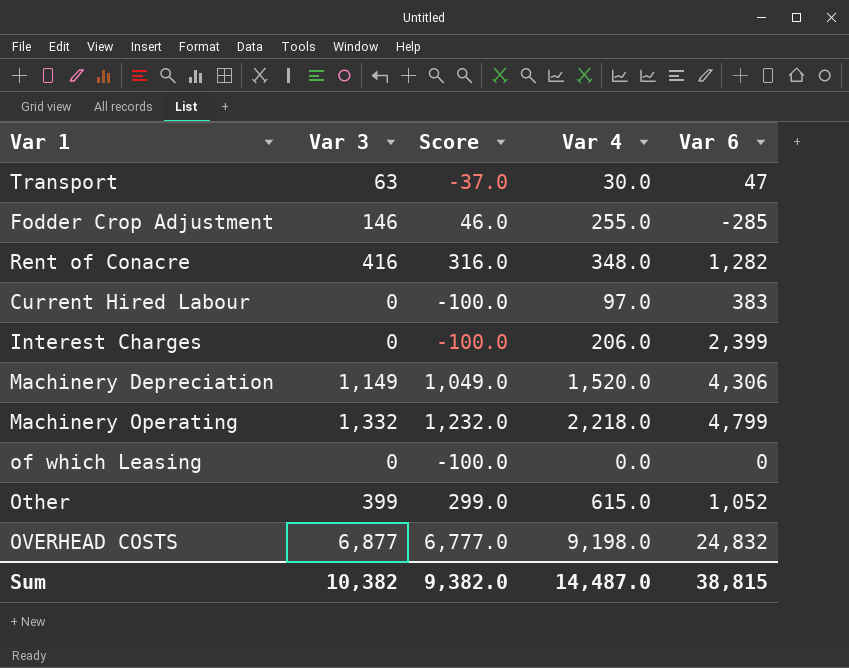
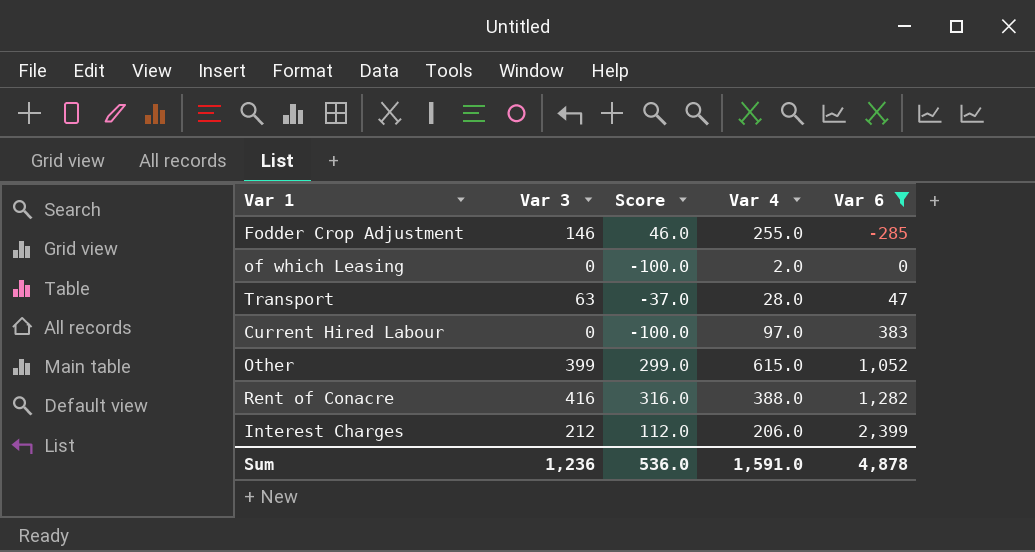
filter: none -> Var 6 <= 2,399
row order: none -> Var 6 ascending
of which Leasing | Var 4: 0.0 -> 2.0
Transport | Var 4: 30.0 -> 28.0
Rent of Conacre | Var 4: 348.0 -> 388.0
Interest Charges | Var 3: 0 -> 212
Interest Charges | Score: -100.0 -> 112.0
Sum | Var 3: 10,382 -> 1,236
Sum | Score: 9,382.0 -> 536.0
Sum | Var 4: 14,487.0 -> 1,591.0
Sum | Var 6: 38,815 -> 4,878

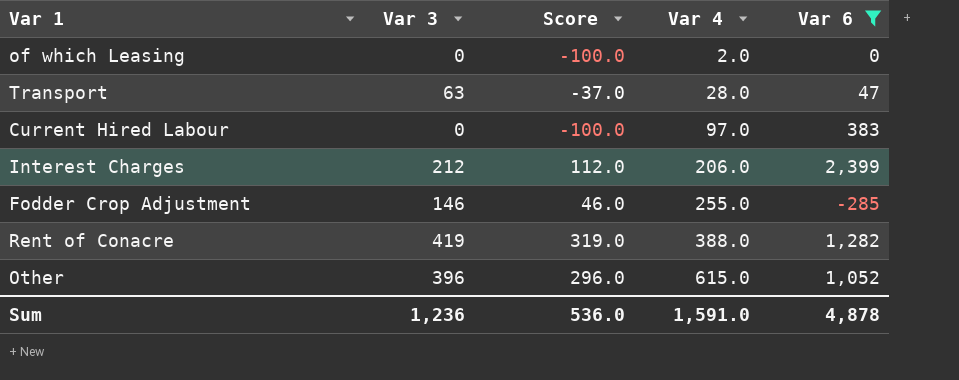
row order: Var 6 ascending -> Var 4 ascending
Rent of Conacre | Var 3: 416 -> 419
Rent of Conacre | Score: 316.0 -> 319.0
Other | Var 3: 399 -> 396
Other | Score: 299.0 -> 296.0

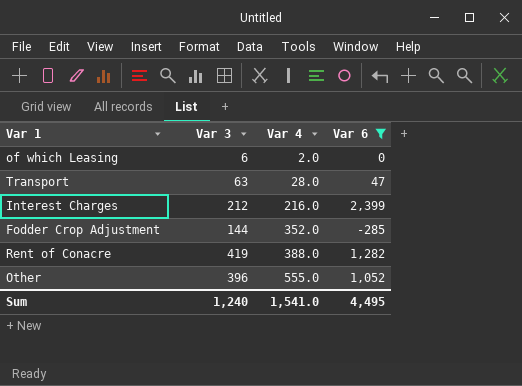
column Score | formula: [Var 3] - 100 -> none
row Current Hired Labour: 0 | -100.0 | 97.0 | 383 -> none
of which Leasing | Var 3: 0 -> 6
Interest Charges | Var 4: 206.0 -> 216.0
Fodder Crop Adjustment | Var 3: 146 -> 144
Fodder Crop Adjustment | Var 4: 255.0 -> 352.0
Other | Var 4: 615.0 -> 555.0
Sum | Var 3: 1,236 -> 1,240
Sum | Var 4: 1,591.0 -> 1,541.0
Sum | Var 6: 4,878 -> 4,495

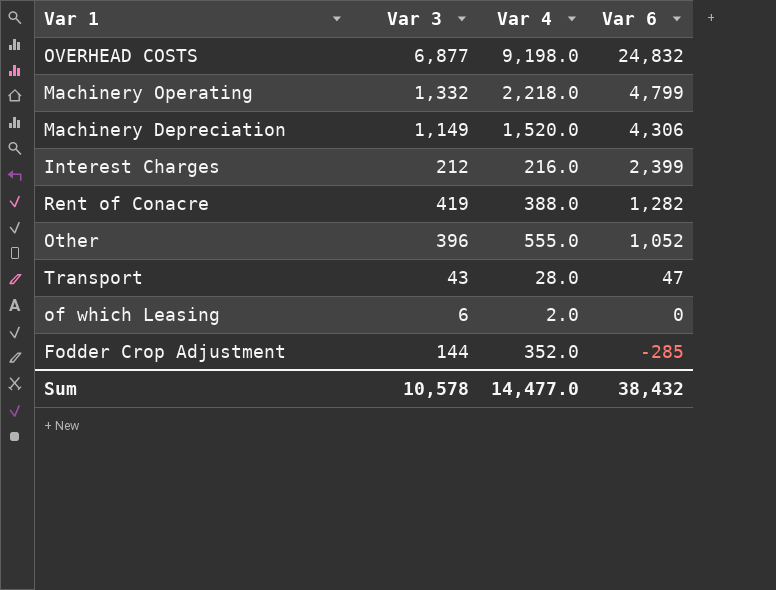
filter: Var 6 <= 2,399 -> none
row order: Var 4 ascending -> Var 6 descending
Transport | Var 3: 63 -> 43
Sum | Var 3: 1,240 -> 10,578
Sum | Var 4: 1,541.0 -> 14,477.0
Sum | Var 6: 4,495 -> 38,432

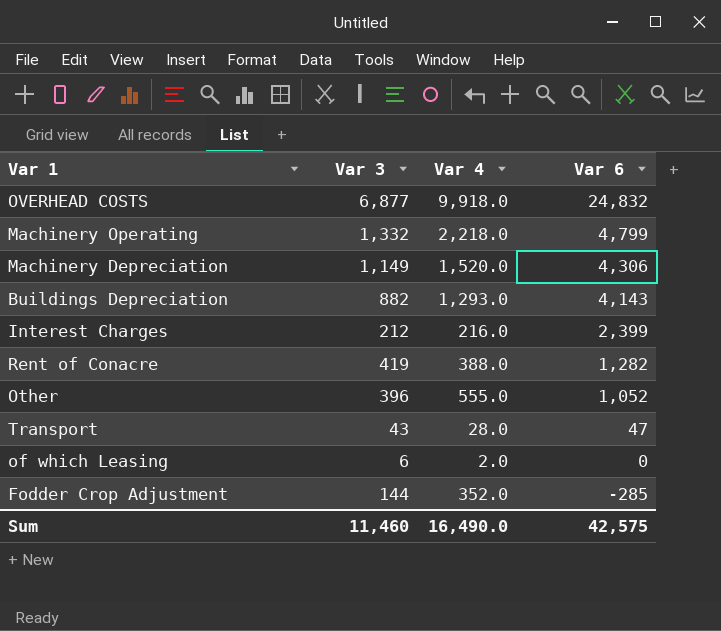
OVERHEAD COSTS | Var 4: 9,198.0 -> 9,918.0
row Buildings Depreciation: none -> 882 | 1,293.0 | 4,143
Sum | Var 3: 10,578 -> 11,460
Sum | Var 4: 14,477.0 -> 16,490.0
Sum | Var 6: 38,432 -> 42,575

